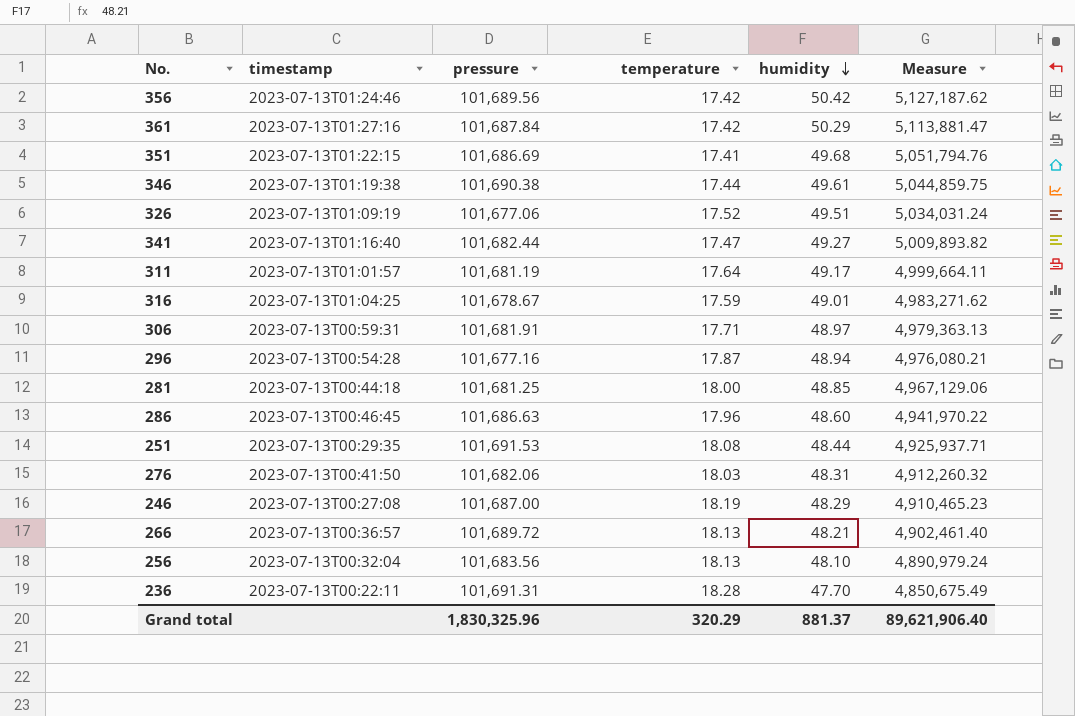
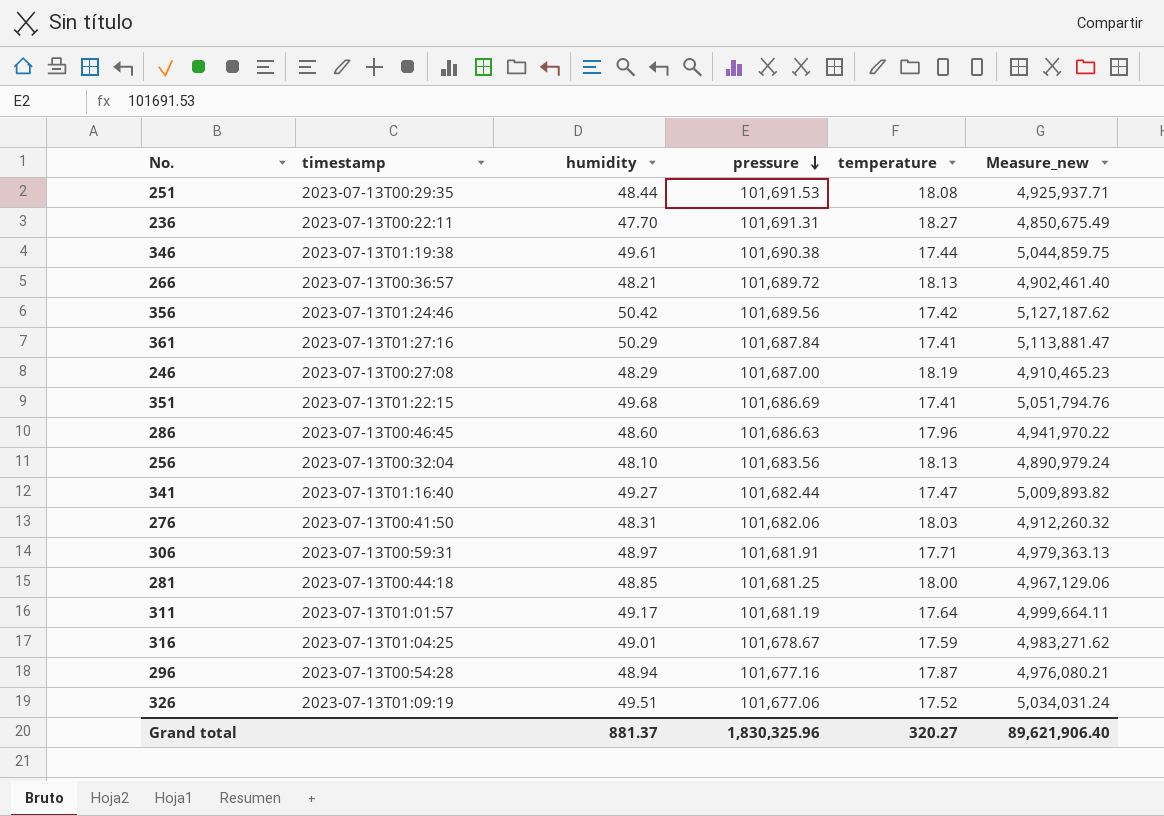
row order: humidity descending -> pressure descending
column humidity | position: 5 -> 3
column name: Measure -> Measure_new
236 | temperature: 18.28 -> 18.27
361 | temperature: 17.42 -> 17.41
Grand total | temperature: 320.29 -> 320.27

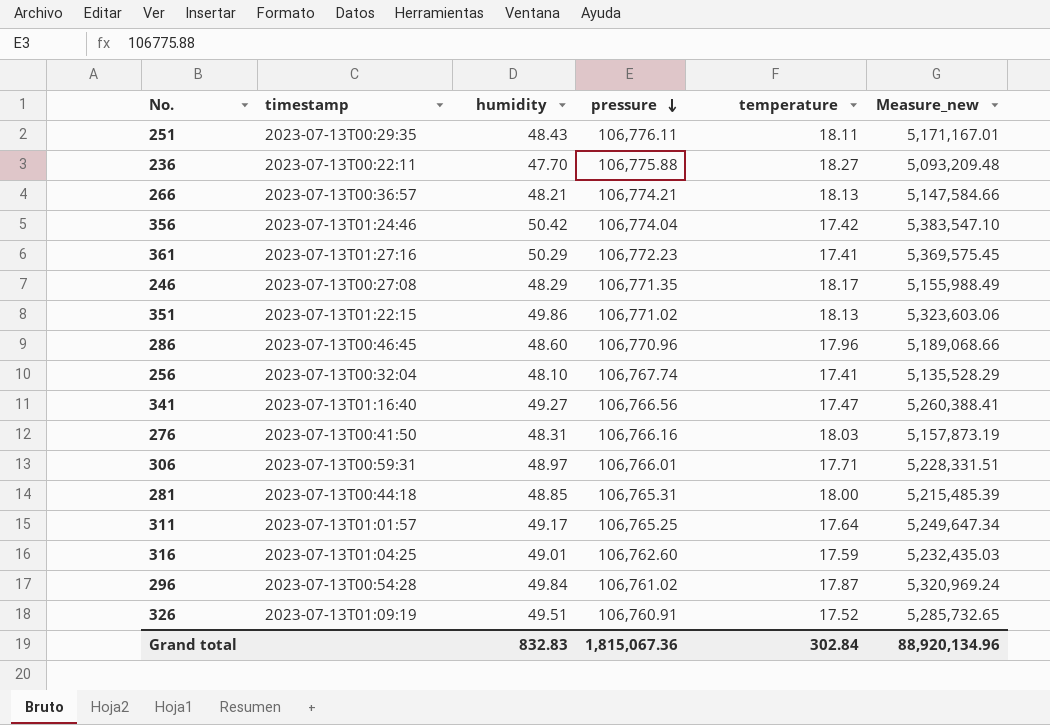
row 346: 2023-07-13T01:19:38 | 49.61 | 101,690.38 | 17.44 | 5,044,859.75 -> none
251 | humidity: 48.44 -> 48.43
251 | pressure: 101,691.53 -> 106,776.11
251 | temperature: 18.08 -> 18.11
251 | Measure_new: 4,925,937.71 -> 5,171,167.01
236 | pressure: 101,691.31 -> 106,775.88
236 | Measure_new: 4,850,675.49 -> 5,093,209.48
266 | pressure: 101,689.72 -> 106,774.21
266 | Measure_new: 4,902,461.40 -> 5,147,584.66
356 | pressure: 101,689.56 -> 106,774.04
356 | Measure_new: 5,127,187.62 -> 5,383,547.10
361 | pressure: 101,687.84 -> 106,772.23
361 | Measure_new: 5,113,881.47 -> 5,369,575.45
246 | pressure: 101,687.00 -> 106,771.35
246 | temperature: 18.19 -> 18.17
246 | Measure_new: 4,910,465.23 -> 5,155,988.49
351 | humidity: 49.68 -> 49.86
351 | pressure: 101,686.69 -> 106,771.02
351 | temperature: 17.41 -> 18.13
351 | Measure_new: 5,051,794.76 -> 5,323,603.06
286 | pressure: 101,686.63 -> 106,770.96
286 | Measure_new: 4,941,970.22 -> 5,189,068.66
256 | pressure: 101,683.56 -> 106,767.74
256 | temperature: 18.13 -> 17.41
256 | Measure_new: 4,890,979.24 -> 5,135,528.29
341 | pressure: 101,682.44 -> 106,766.56
341 | Measure_new: 5,009,893.82 -> 5,260,388.41
276 | pressure: 101,682.06 -> 106,766.16
276 | Measure_new: 4,912,260.32 -> 5,157,873.19
306 | pressure: 101,681.91 -> 106,766.01
306 | Measure_new: 4,979,363.13 -> 5,228,331.51
281 | pressure: 101,681.25 -> 106,765.31
281 | Measure_new: 4,967,129.06 -> 5,215,485.39
311 | pressure: 101,681.19 -> 106,765.25
311 | Measure_new: 4,999,664.11 -> 5,249,647.34
316 | pressure: 101,678.67 -> 106,762.60
316 | Measure_new: 4,983,271.62 -> 5,232,435.03
296 | humidity: 48.94 -> 49.84
296 | pressure: 101,677.16 -> 106,761.02
296 | Measure_new: 4,976,080.21 -> 5,320,969.24
326 | pressure: 101,677.06 -> 106,760.91
326 | Measure_new: 5,034,031.24 -> 5,285,732.65
Grand total | humidity: 881.37 -> 832.83
Grand total | pressure: 1,830,325.96 -> 1,815,067.36
Grand total | temperature: 320.27 -> 302.84
Grand total | Measure_new: 89,621,906.40 -> 88,920,134.96

